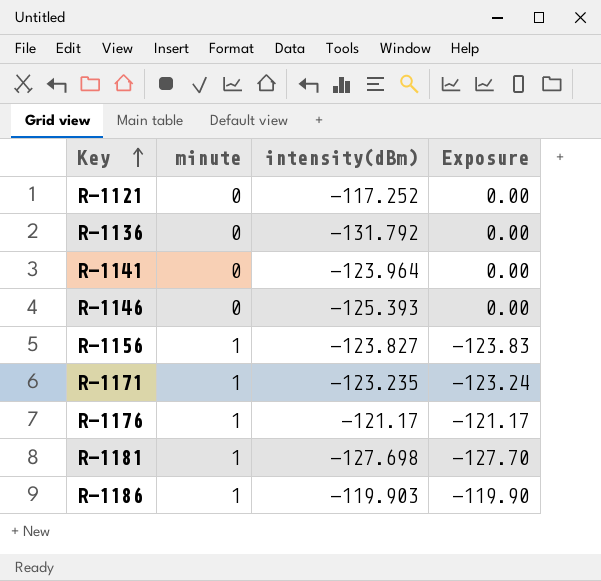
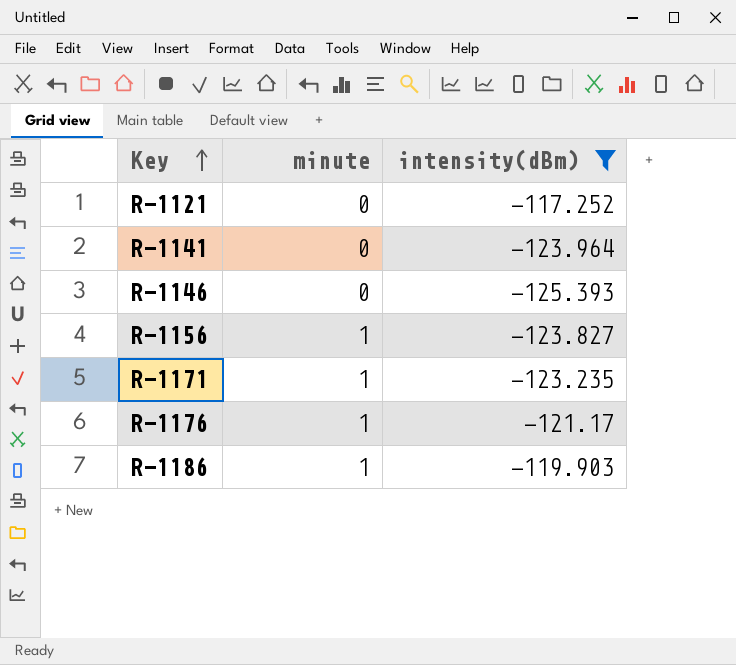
filter: none -> intensity(dBm) >= -125.393
column Exposure | formula: [minute] * [intensity(dBm)] -> none

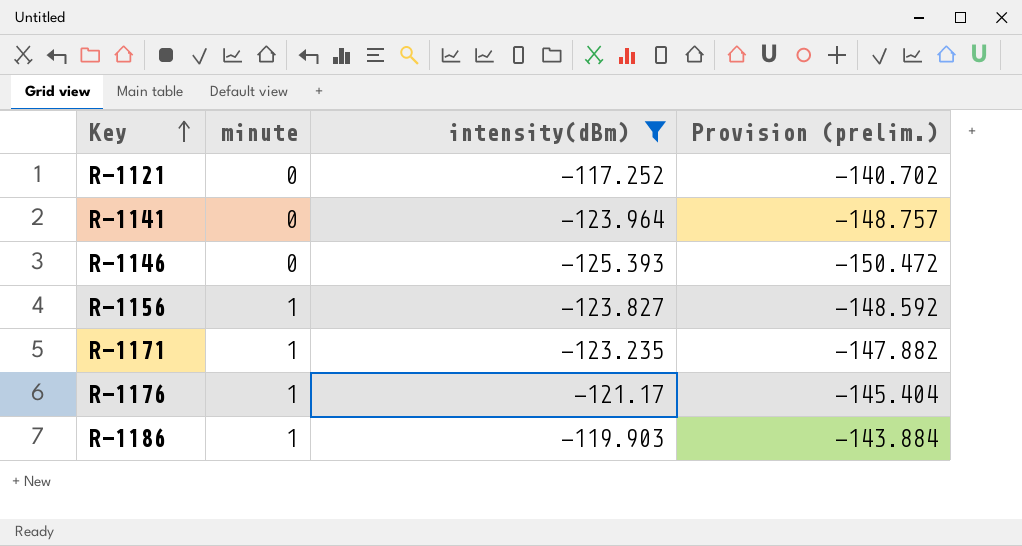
column Provision (prelim.) | formula: none -> [intensity(dBm)] * 1.2

